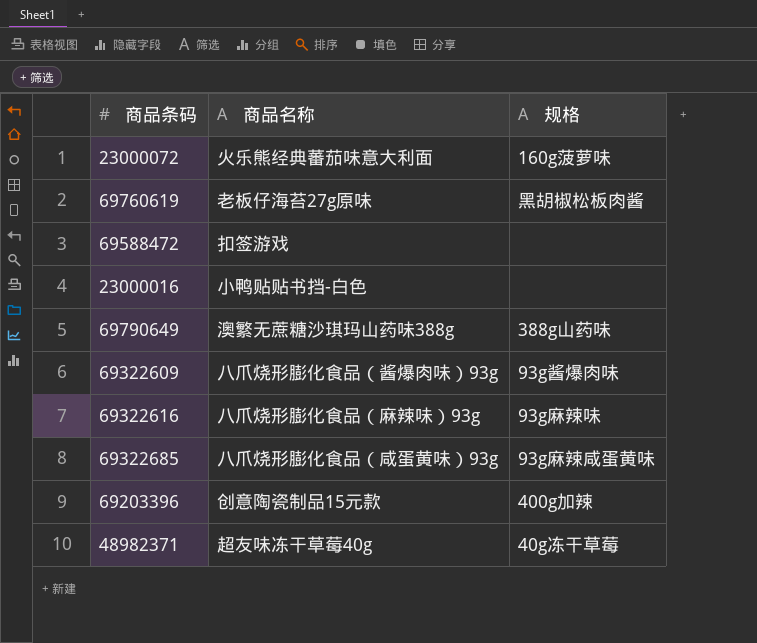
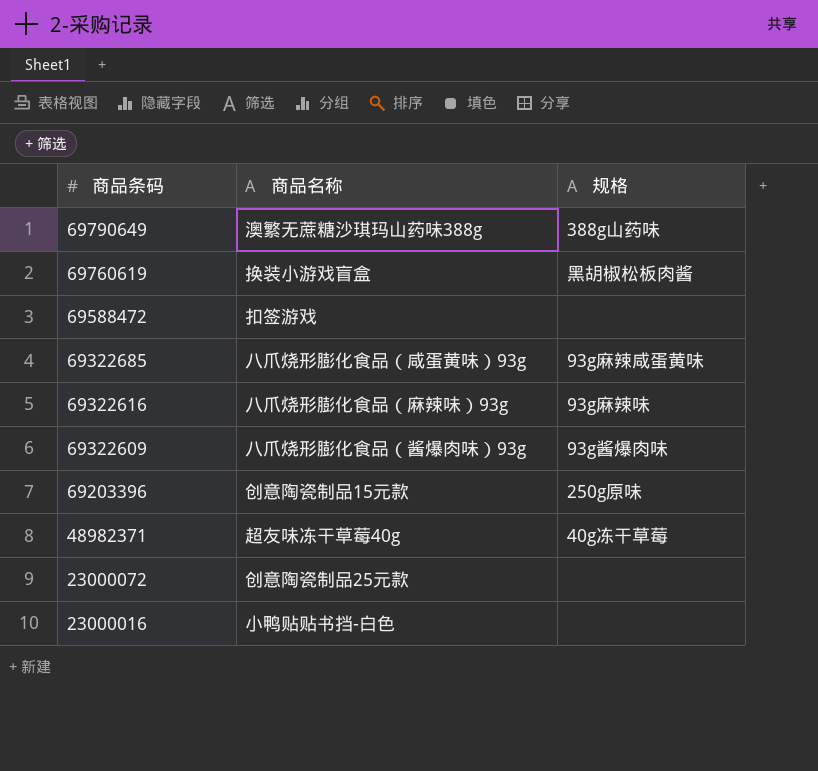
row order: none -> 商品条码 descending
69760619 | 商品名称: 老板仔海苔27g原味 -> 换装小游戏盲盒
69203396 | 规格: 400g加辣 -> 250g原味
23000072 | 商品名称: 火乐熊经典蕃茄味意大利面 -> 创意陶瓷制品25元款
23000072 | 规格: 160g菠萝味 -> none

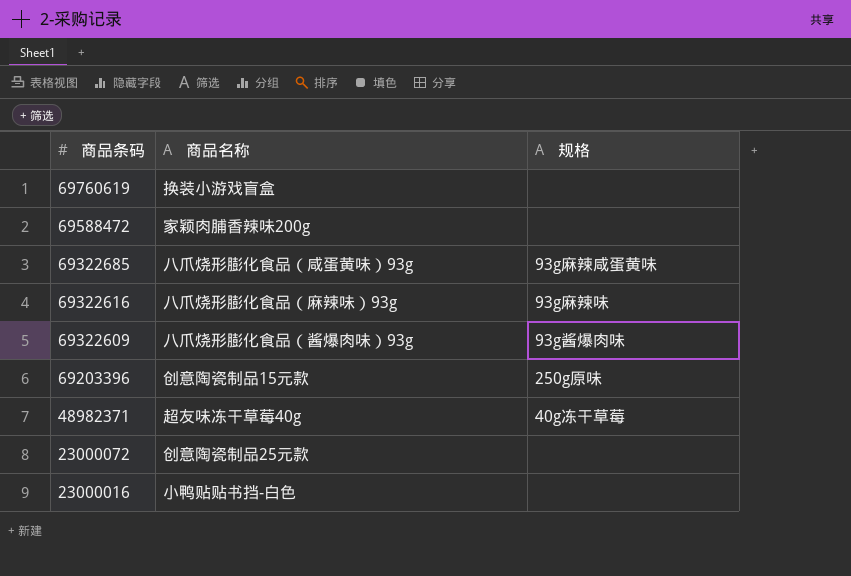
row 69790649: 澳繁无蔗糖沙琪玛山药味388g | 388g山药味 -> none
69760619 | 规格: 黑胡椒松板肉酱 -> none
69588472 | 商品名称: 扣签游戏 -> 家颖肉脯香辣味200g

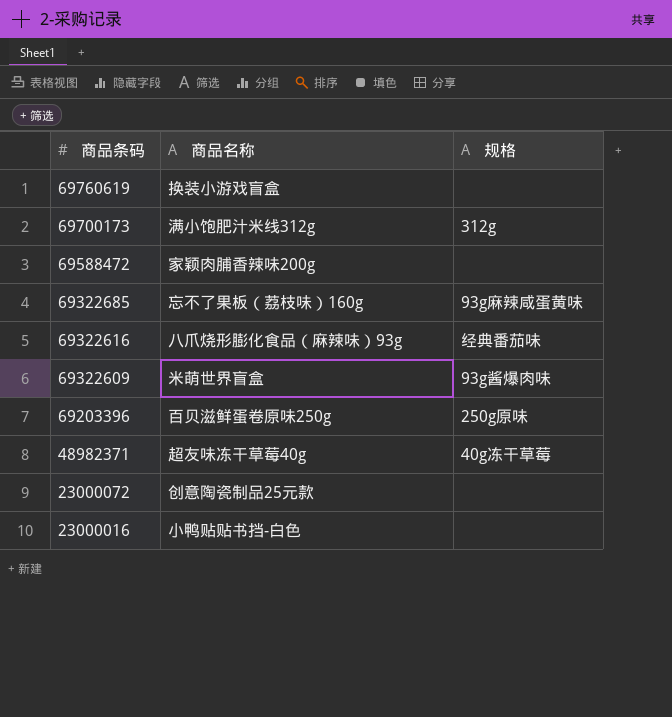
row 69700173: none -> 满小饱肥汁米线312g | 312g
69322685 | 商品名称: 八爪烧形膨化食品（咸蛋黄味）93g -> 忘不了果板（荔枝味）160g
69322616 | 规格: 93g麻辣味 -> 经典番茄味
69322609 | 商品名称: 八爪烧形膨化食品（酱爆肉味）93g -> 米萌世界盲盒
69203396 | 商品名称: 创意陶瓷制品15元款 -> 百贝滋鲜蛋卷原味250g

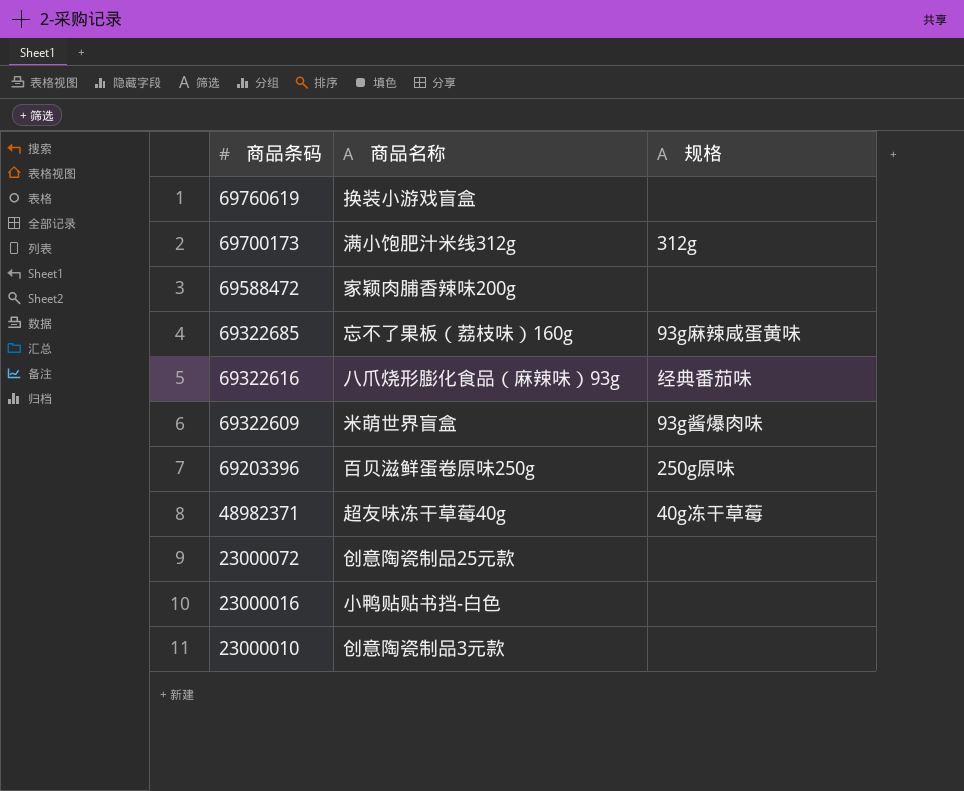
row 23000010: none -> 创意陶瓷制品3元款 | none

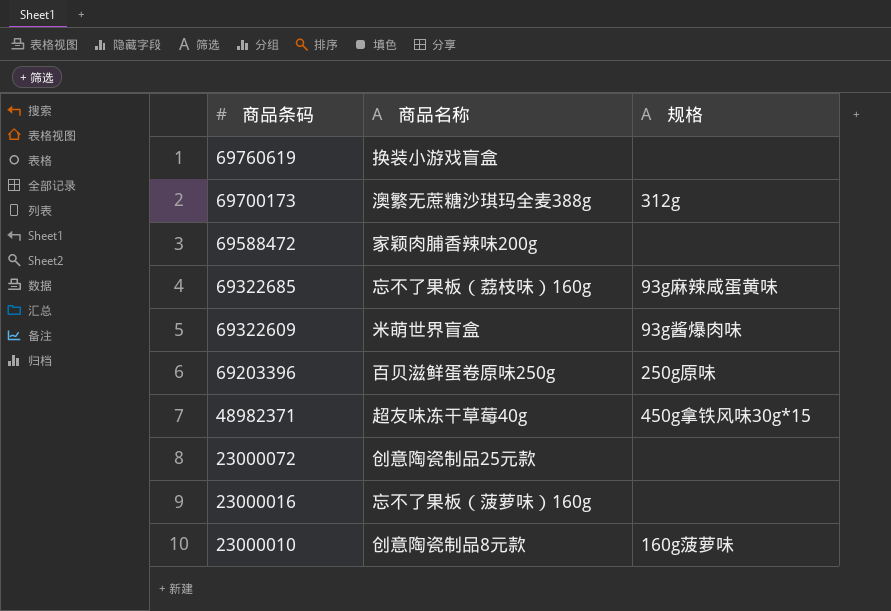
row 69322616: 八爪烧形膨化食品（麻辣味）93g | 经典番茄味 -> none
69700173 | 商品名称: 满小饱肥汁米线312g -> 澳繁无蔗糖沙琪玛全麦388g
48982371 | 规格: 40g冻干草莓 -> 450g拿铁风味30g*15
23000016 | 商品名称: 小鸭贴贴书挡-白色 -> 忘不了果板（菠萝味）160g
23000010 | 商品名称: 创意陶瓷制品3元款 -> 创意陶瓷制品8元款
23000010 | 规格: none -> 160g菠萝味

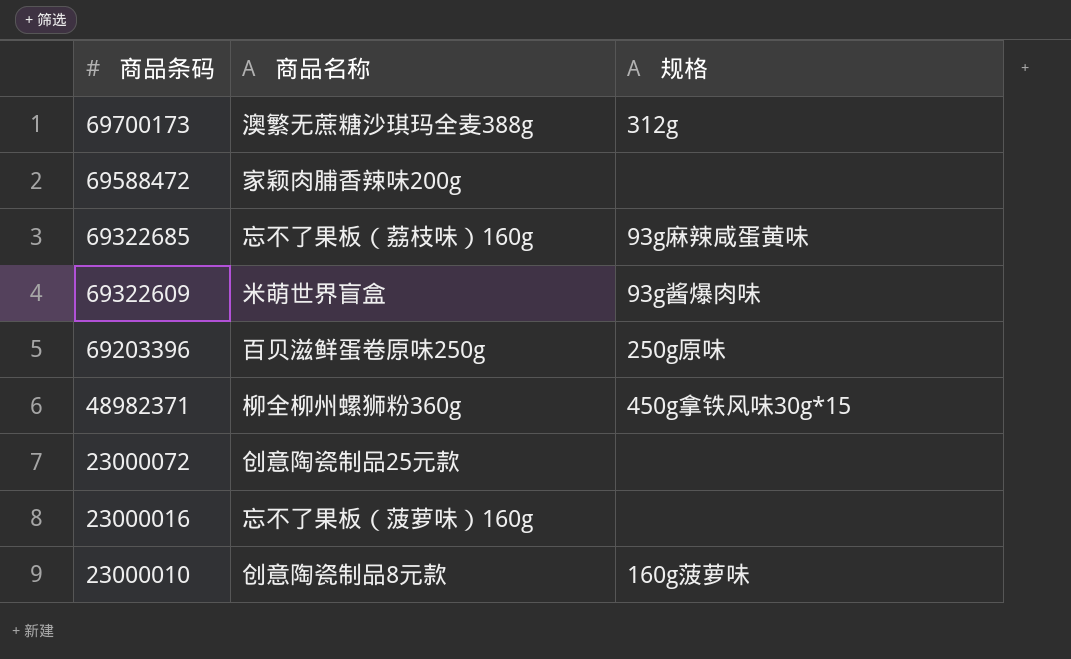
row 69760619: 换装小游戏盲盒 | none -> none
48982371 | 商品名称: 超友味冻干草莓40g -> 柳全柳州螺狮粉360g

